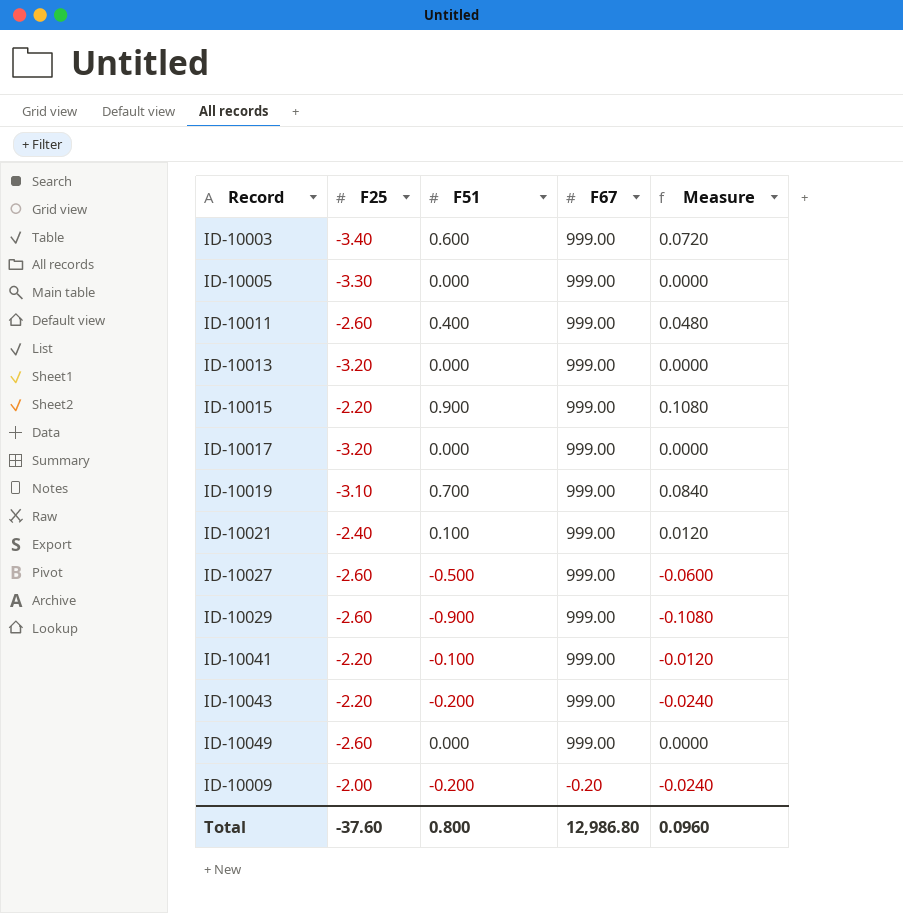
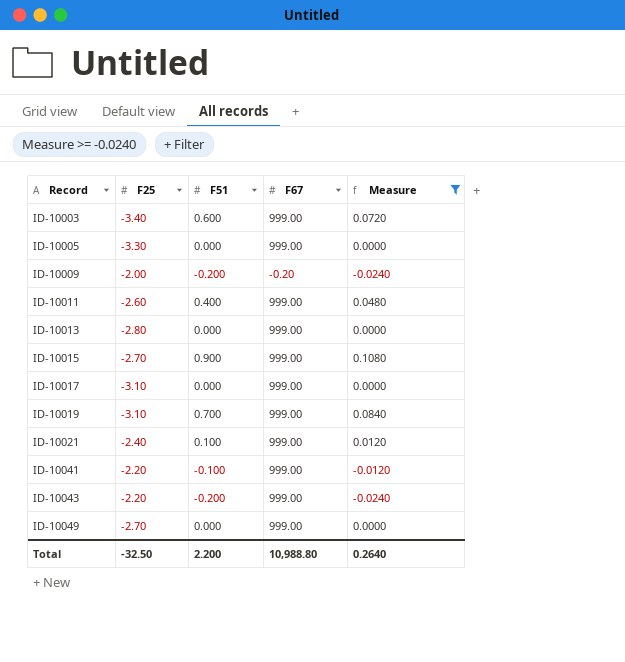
filter: none -> Measure >= -0.0240
row order: F67 descending -> Record ascending
ID-10013 | F25: -3.20 -> -2.80
ID-10015 | F25: -2.20 -> -2.70
ID-10017 | F25: -3.20 -> -3.10
ID-10049 | F25: -2.60 -> -2.70
Total | F25: -37.60 -> -32.50
Total | F51: 0.800 -> 2.200
Total | F67: 12,986.80 -> 10,988.80
Total | Measure: 0.0960 -> 0.2640

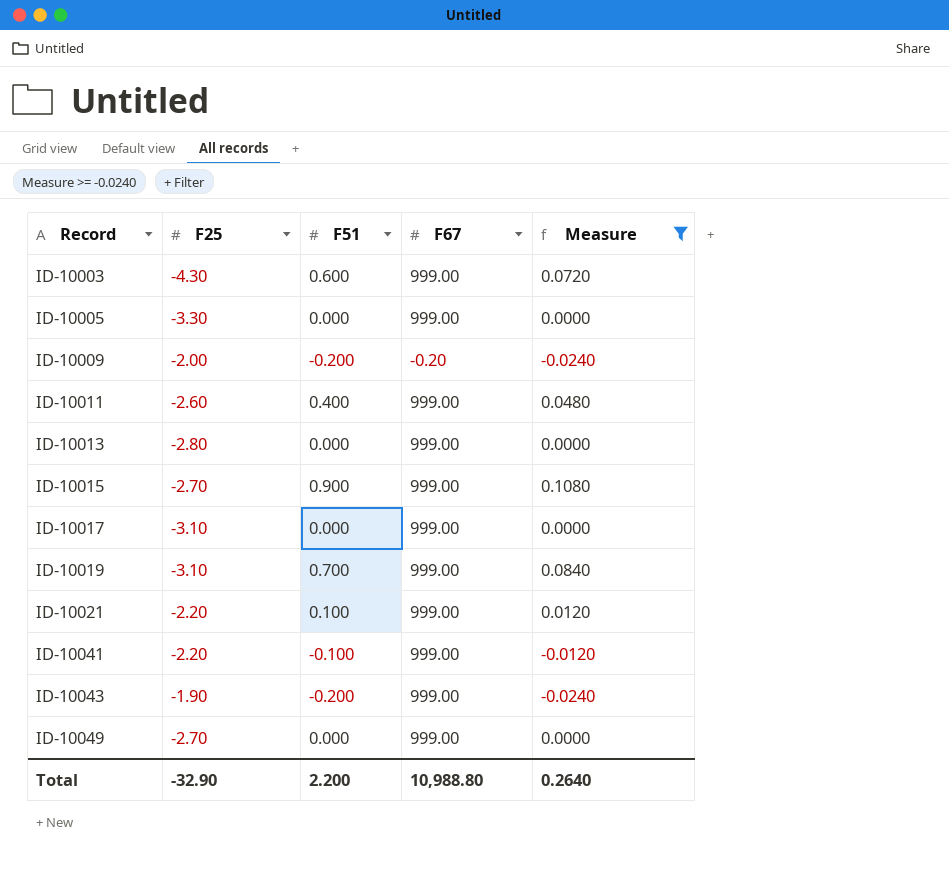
ID-10003 | F25: -3.40 -> -4.30
ID-10021 | F25: -2.40 -> -2.20
ID-10043 | F25: -2.20 -> -1.90
Total | F25: -32.50 -> -32.90

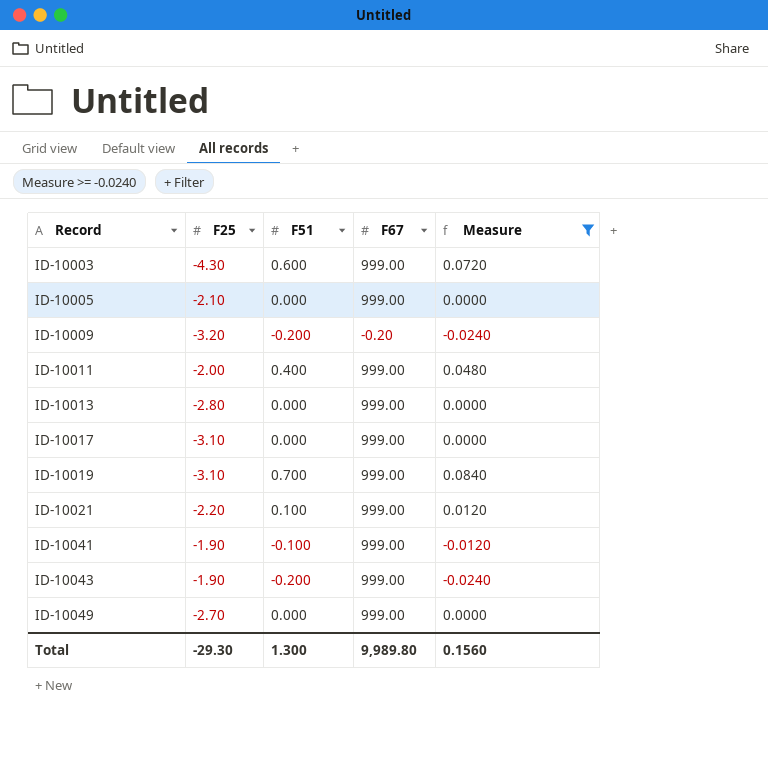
row ID-10015: -2.70 | 0.900 | 999.00 | 0.1080 -> none
ID-10005 | F25: -3.30 -> -2.10
ID-10009 | F25: -2.00 -> -3.20
ID-10011 | F25: -2.60 -> -2.00
ID-10041 | F25: -2.20 -> -1.90
Total | F25: -32.90 -> -29.30
Total | F51: 2.200 -> 1.300
Total | F67: 10,988.80 -> 9,989.80
Total | Measure: 0.2640 -> 0.1560

